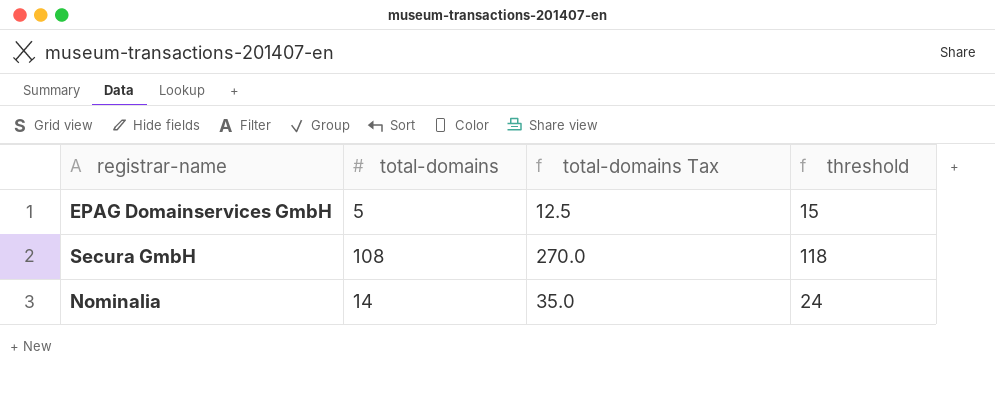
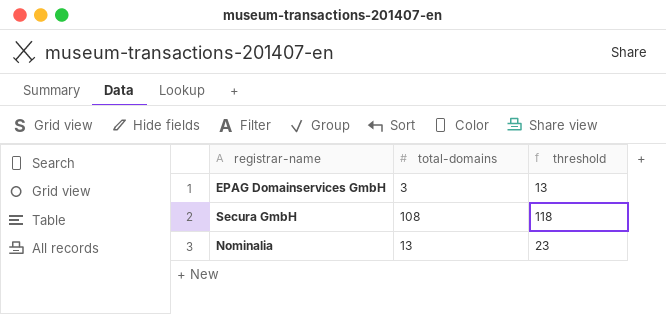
column total-domains Tax | formula: [total-domains] * 2.5 -> none
EPAG Domainservices GmbH | total-domains: 5 -> 3
EPAG Domainservices GmbH | threshold: 15 -> 13
Nominalia | total-domains: 14 -> 13
Nominalia | threshold: 24 -> 23

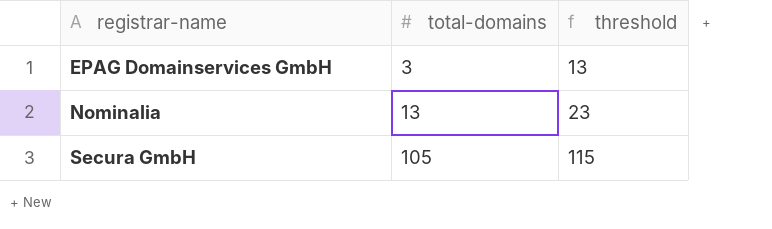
row order: none -> registrar-name ascending
Secura GmbH | total-domains: 108 -> 105
Secura GmbH | threshold: 118 -> 115

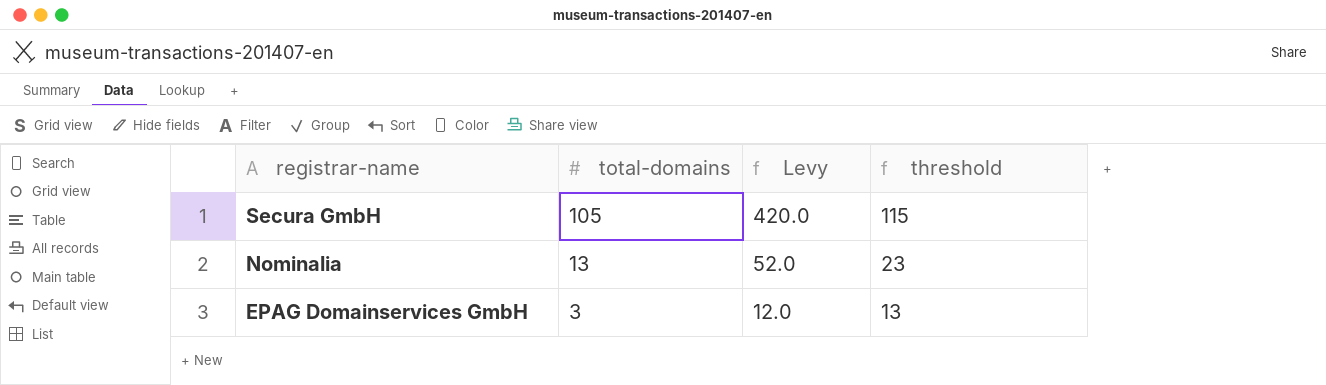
row order: registrar-name ascending -> registrar-name descending
column Levy | formula: none -> [total-domains] * 4

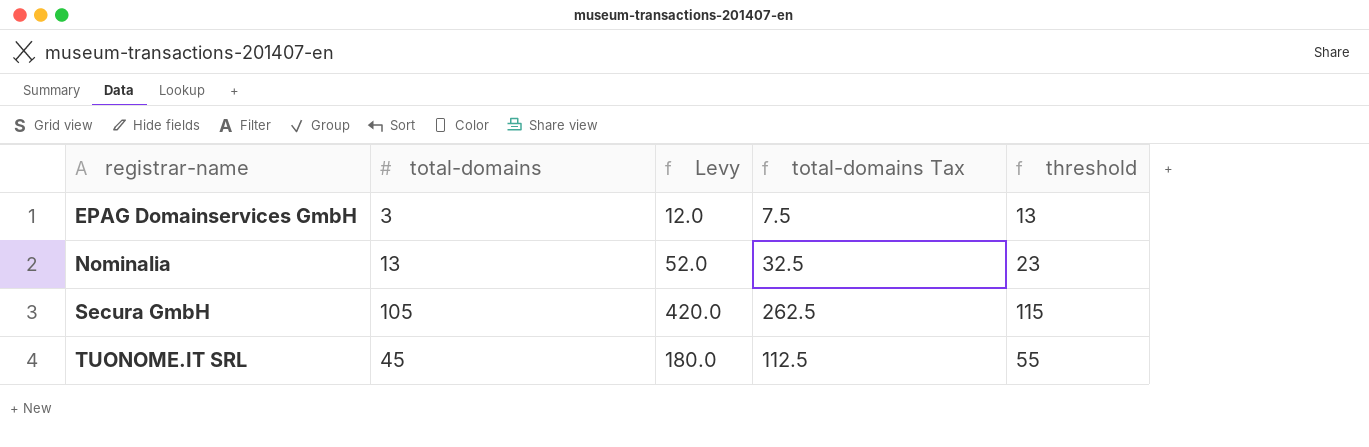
row order: registrar-name descending -> registrar-name ascending
column total-domains Tax | formula: none -> [total-domains] * 2.5
row TUONOME.IT SRL: none -> 45 | 180.0 | 112.5 | 55

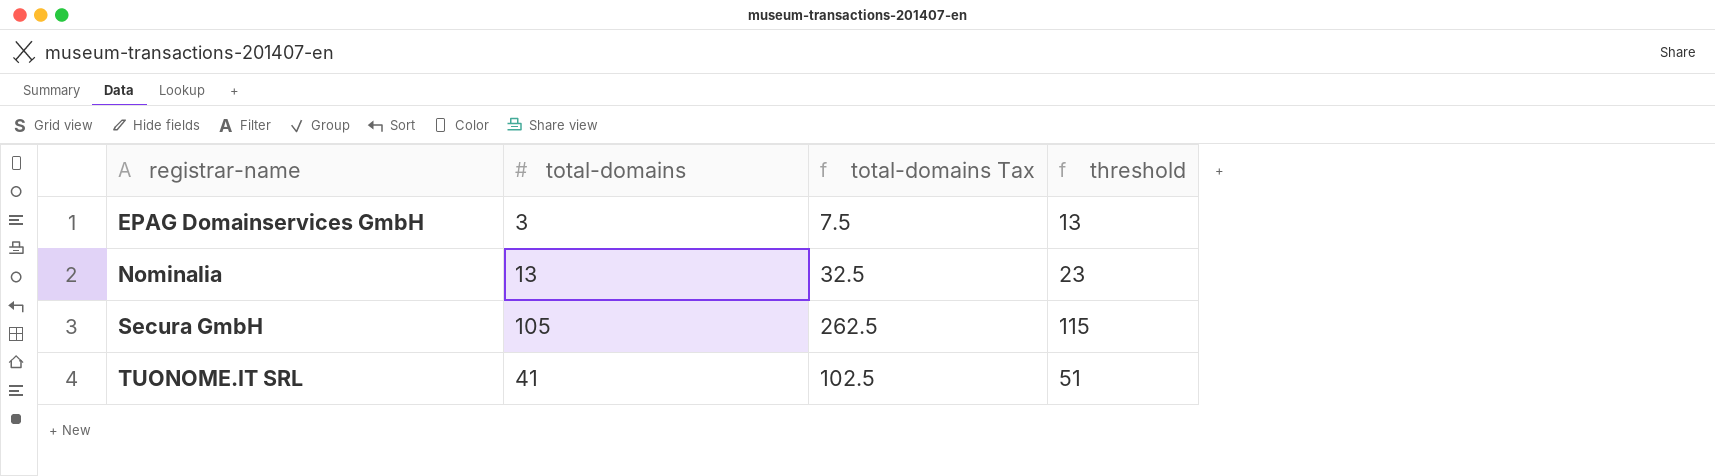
column Levy | formula: [total-domains] * 4 -> none
TUONOME.IT SRL | total-domains: 45 -> 41
TUONOME.IT SRL | total-domains Tax: 112.5 -> 102.5
TUONOME.IT SRL | threshold: 55 -> 51

